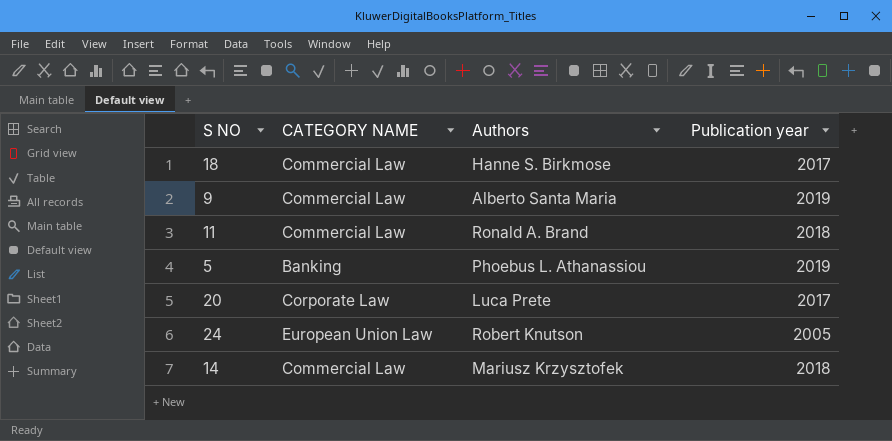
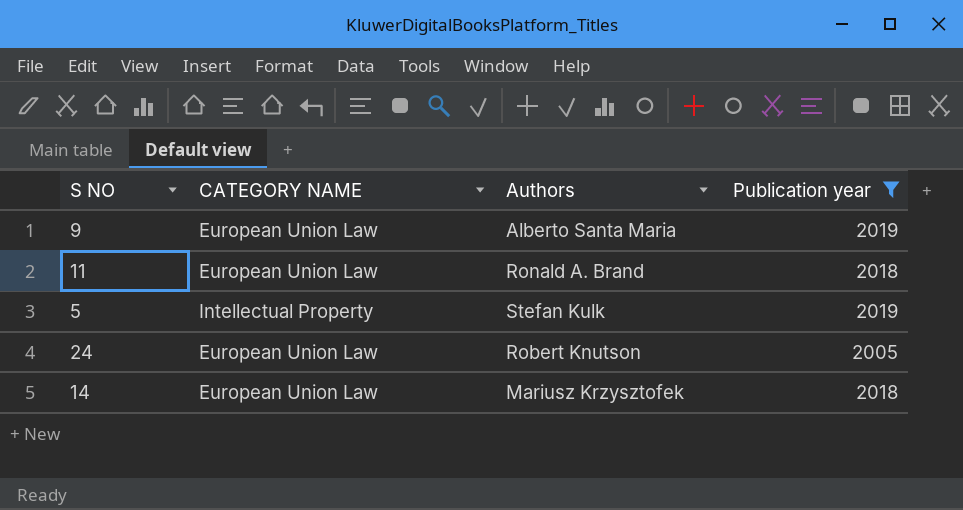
filter: none -> Publication year != 2017
9 | CATEGORY NAME: Commercial Law -> European Union Law
11 | CATEGORY NAME: Commercial Law -> European Union Law
5 | CATEGORY NAME: Banking -> Intellectual Property
5 | Authors: Phoebus L. Athanassiou -> Stefan Kulk
14 | CATEGORY NAME: Commercial Law -> European Union Law

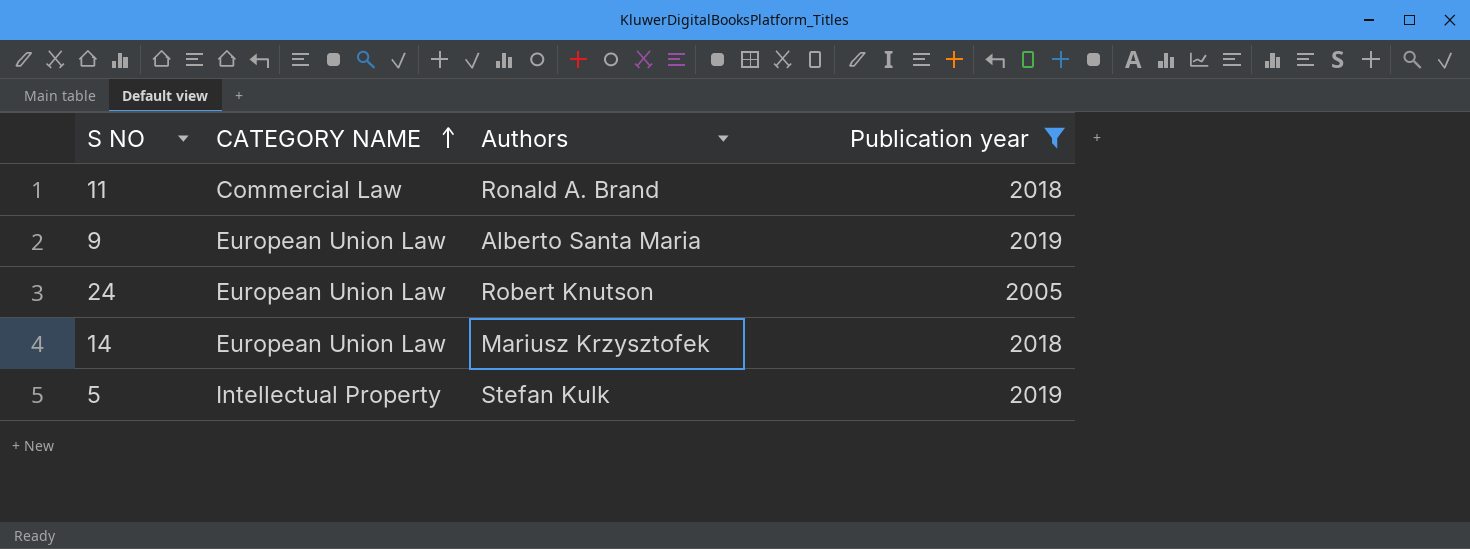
row order: none -> CATEGORY NAME ascending
11 | CATEGORY NAME: European Union Law -> Commercial Law

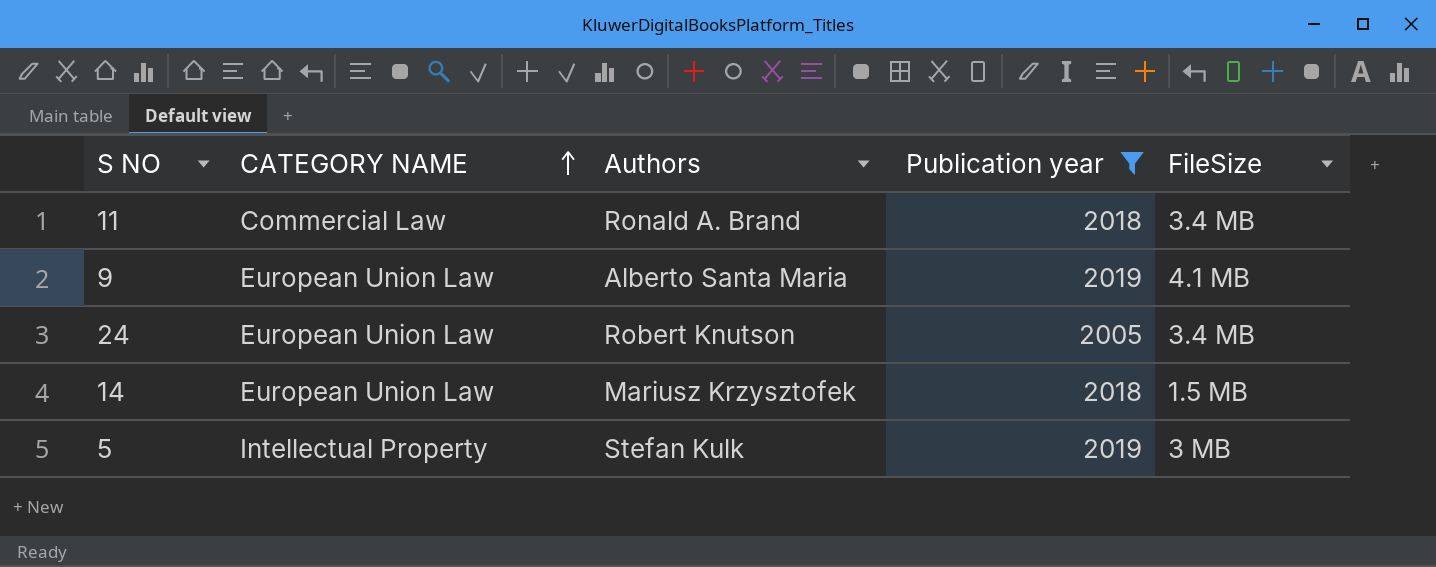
column FileSize | position: none -> 5

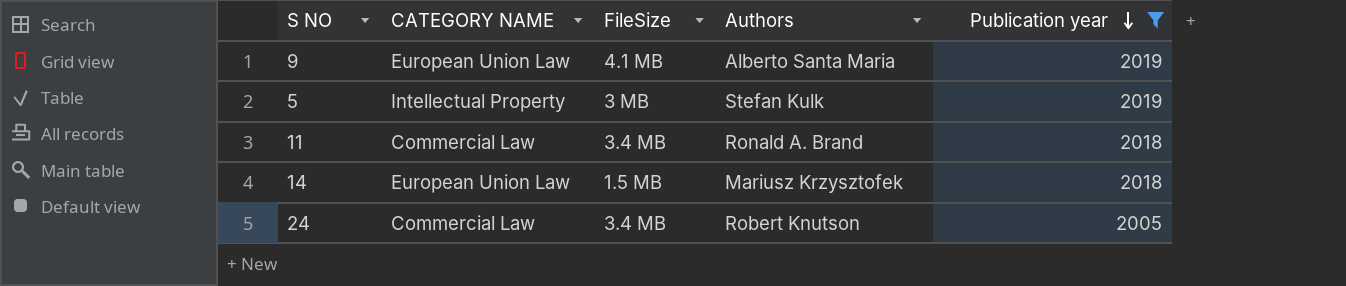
row order: CATEGORY NAME ascending -> Publication year descending
column FileSize | position: 5 -> 3
24 | CATEGORY NAME: European Union Law -> Commercial Law

